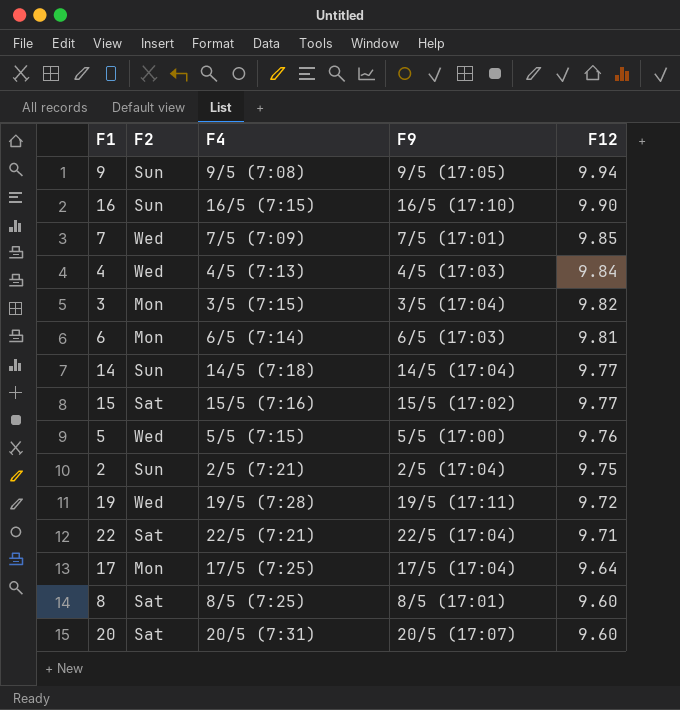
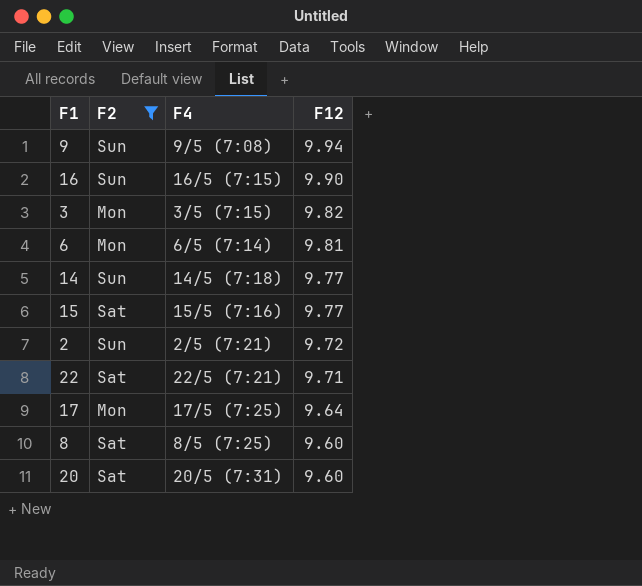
filter: none -> F2 != Wed
column F9 | position: 4 -> none
2 | F12: 9.75 -> 9.72

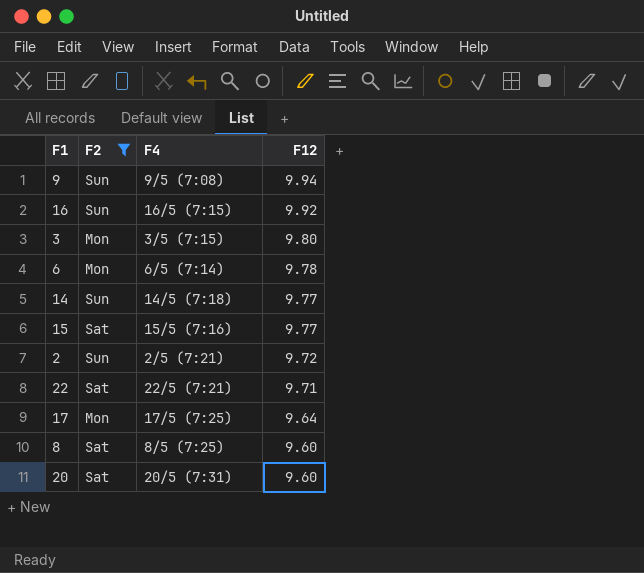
16 | F12: 9.90 -> 9.92
3 | F12: 9.82 -> 9.80
6 | F12: 9.81 -> 9.78

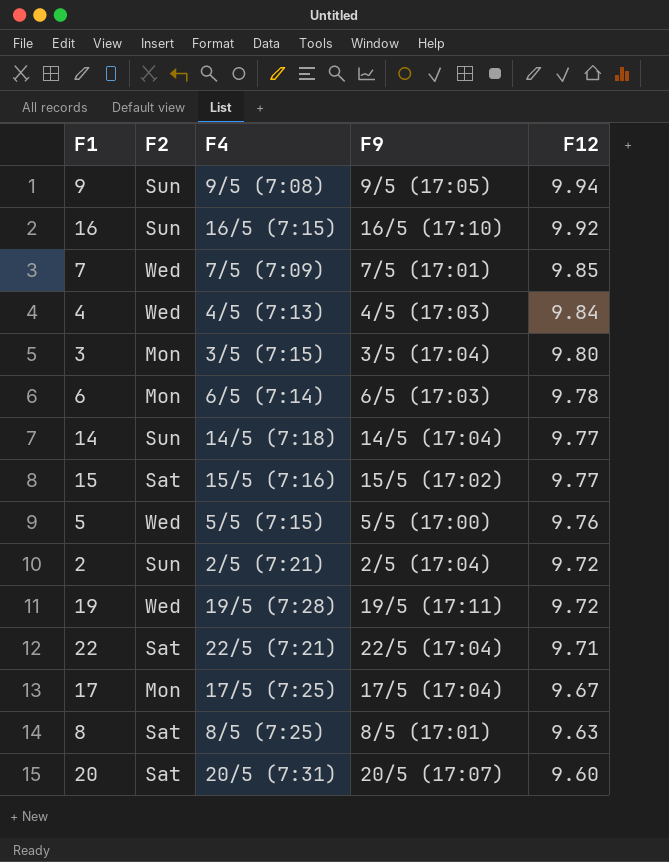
filter: F2 != Wed -> none
column F9 | position: none -> 4
17 | F12: 9.64 -> 9.67
8 | F12: 9.60 -> 9.63

